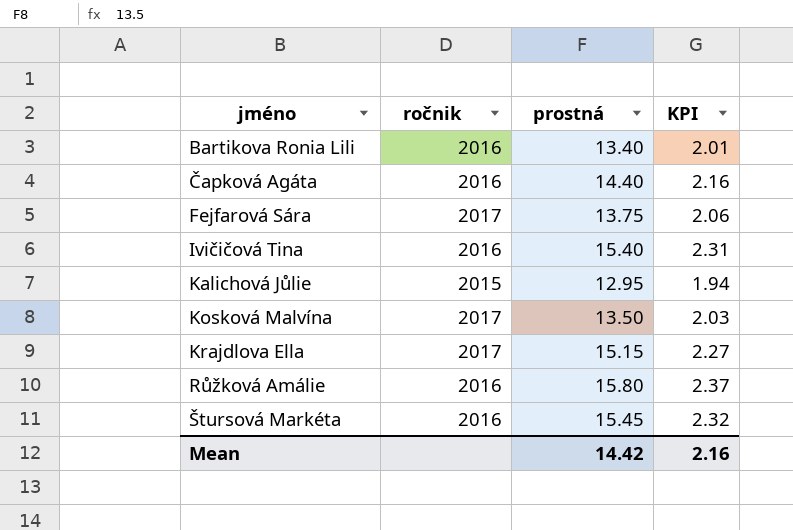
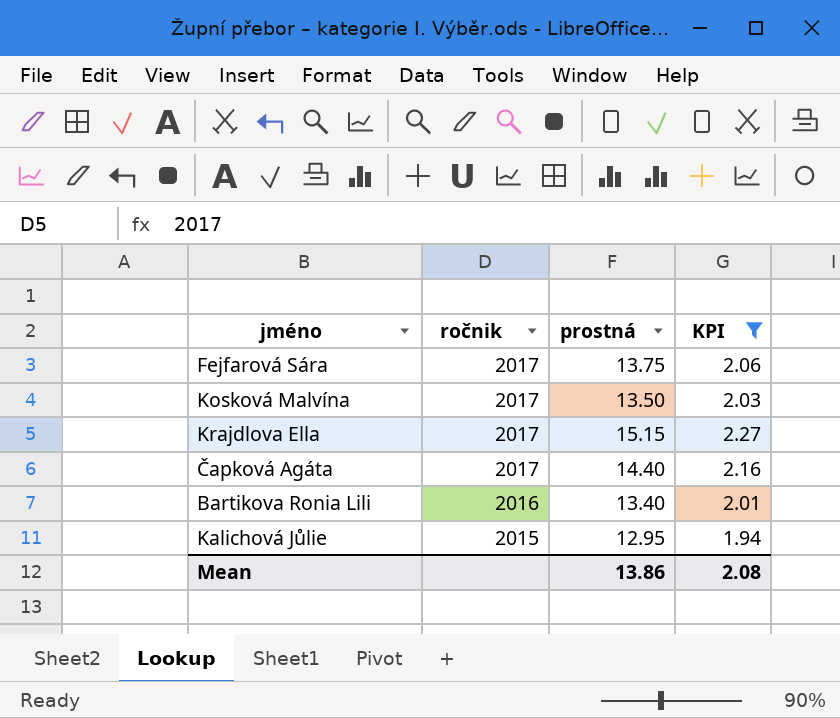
filter: none -> KPI <= 2.27
row order: jméno ascending -> ročnik descending
Čapková Agáta | ročnik: 2016 -> 2017
Mean | prostná: 14.42 -> 13.86
Mean | KPI: 2.16 -> 2.08

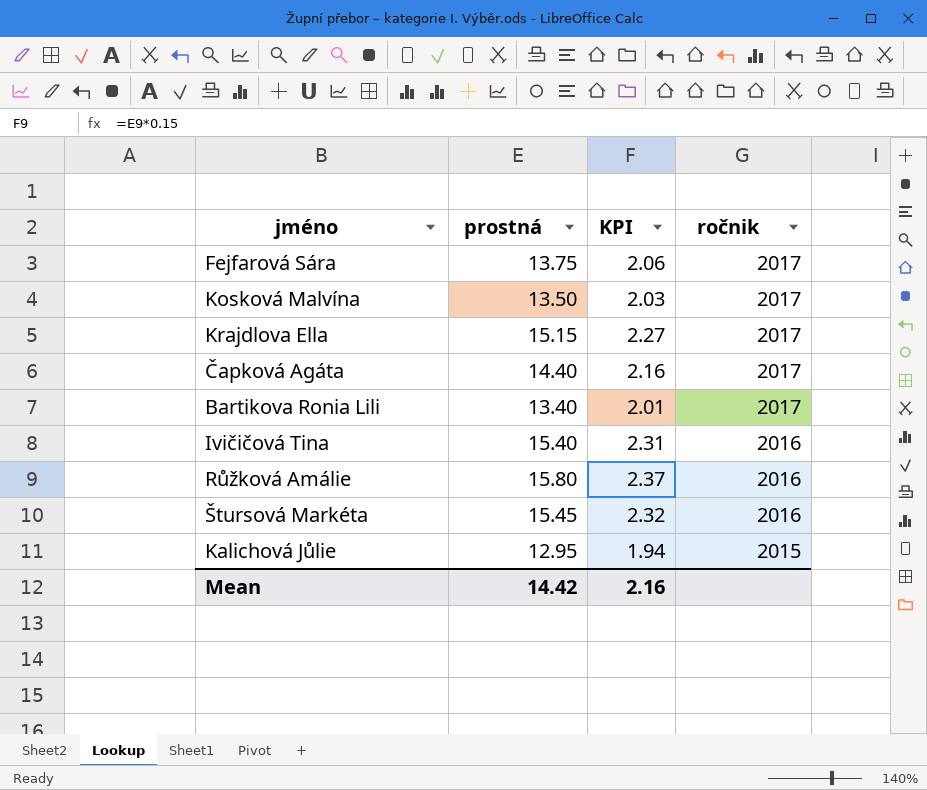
filter: KPI <= 2.27 -> none
column ročnik | position: 2 -> 4
Bartikova Ronia Lili | ročnik: 2016 -> 2017
Mean | prostná: 13.86 -> 14.42
Mean | KPI: 2.08 -> 2.16

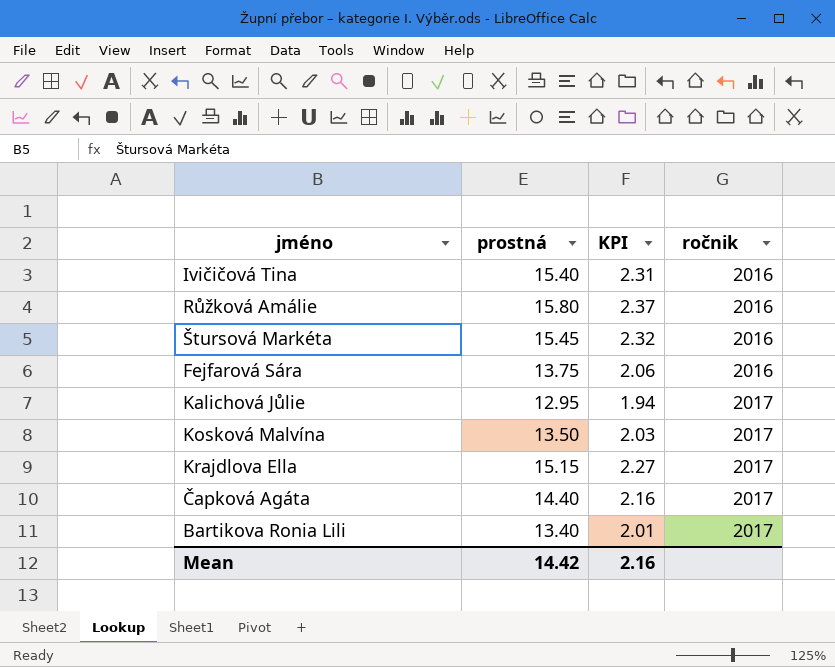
row order: ročnik descending -> ročnik ascending
Fejfarová Sára | ročnik: 2017 -> 2016
Kalichová Jůlie | ročnik: 2015 -> 2017

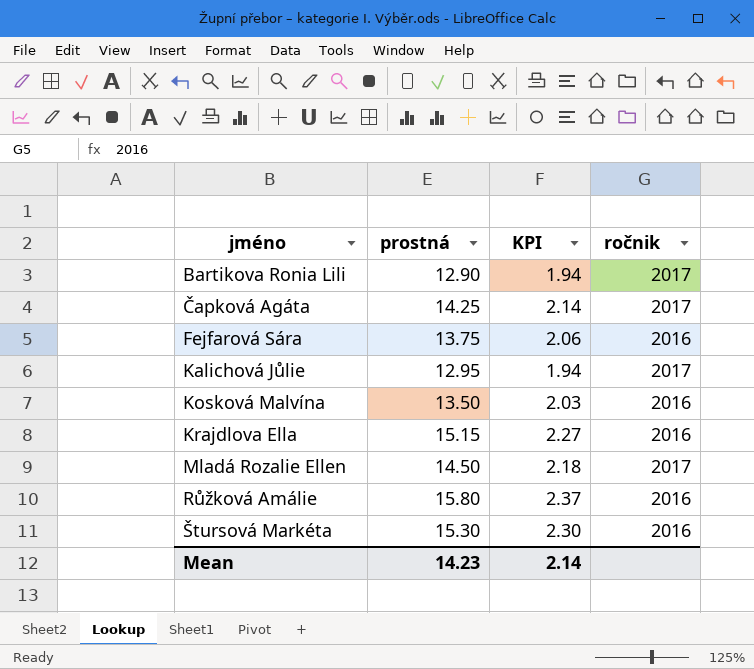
row order: ročnik ascending -> jméno ascending
row Ivičičová Tina: 15.40 | 2.31 | 2016 -> none
Bartikova Ronia Lili | prostná: 13.40 -> 12.90
Bartikova Ronia Lili | KPI: 2.01 -> 1.94
Čapková Agáta | prostná: 14.40 -> 14.25
Čapková Agáta | KPI: 2.16 -> 2.14
Kosková Malvína | ročnik: 2017 -> 2016
Krajdlova Ella | ročnik: 2017 -> 2016
row Mladá Rozalie Ellen: none -> 14.50 | 2.18 | 2017
Štursová Markéta | prostná: 15.45 -> 15.30
Štursová Markéta | KPI: 2.32 -> 2.30
Mean | prostná: 14.42 -> 14.23
Mean | KPI: 2.16 -> 2.14

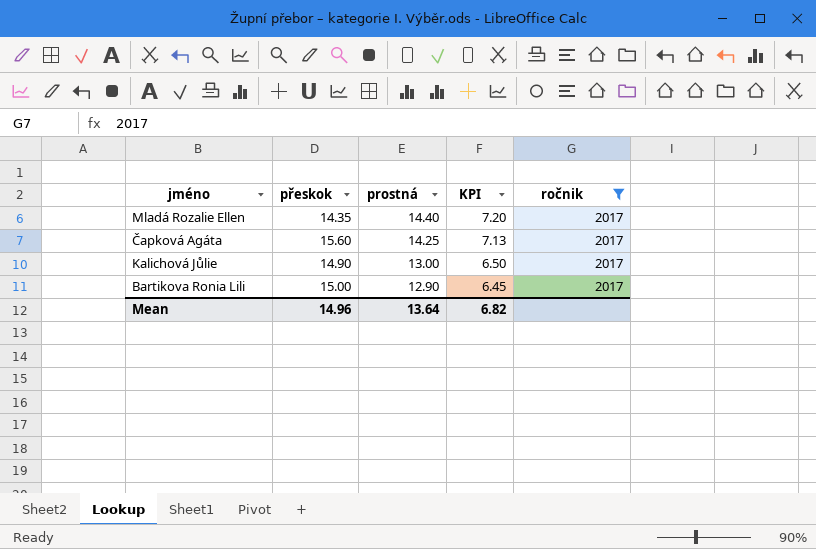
filter: none -> ročnik = 2017
row order: jméno ascending -> prostná descending
column přeskok | position: none -> 2
column KPI | formula: [prostná] * 0.15 -> [prostná] * 0.5
Mladá Rozalie Ellen | prostná: 14.50 -> 14.40
Kalichová Jůlie | prostná: 12.95 -> 13.00
Mean | prostná: 14.23 -> 13.64
Mean | KPI: 2.14 -> 6.82

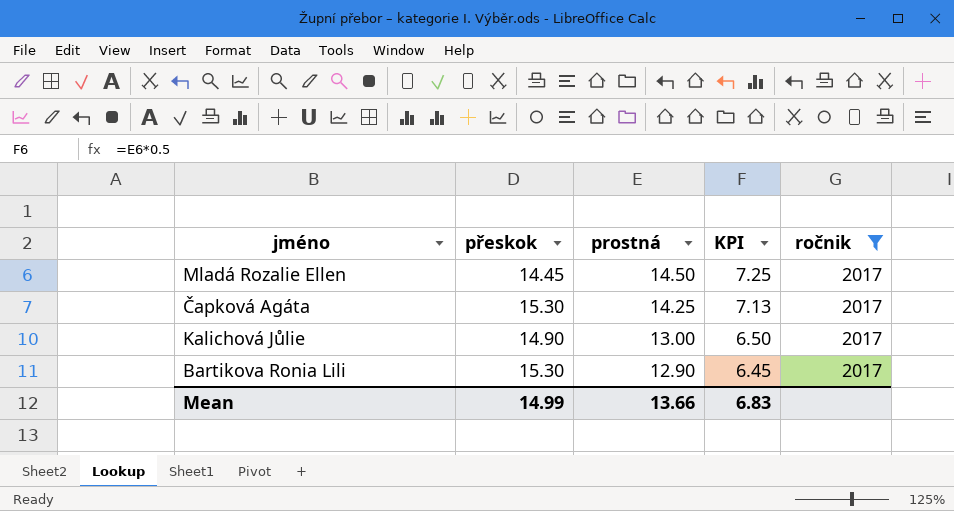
Mladá Rozalie Ellen | přeskok: 14.35 -> 14.45
Mladá Rozalie Ellen | prostná: 14.40 -> 14.50
Mladá Rozalie Ellen | KPI: 7.20 -> 7.25
Čapková Agáta | přeskok: 15.60 -> 15.30
Bartikova Ronia Lili | přeskok: 15.00 -> 15.30
Mean | přeskok: 14.96 -> 14.99
Mean | prostná: 13.64 -> 13.66
Mean | KPI: 6.82 -> 6.83

